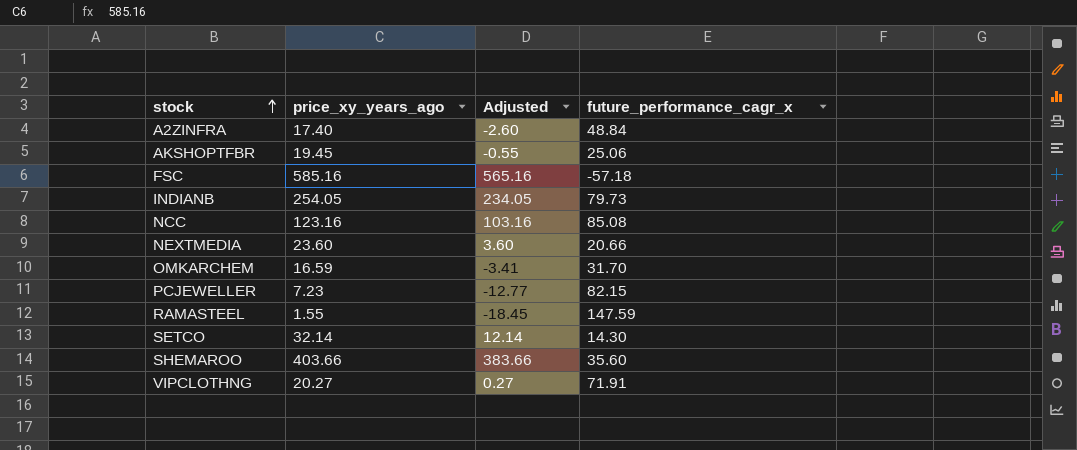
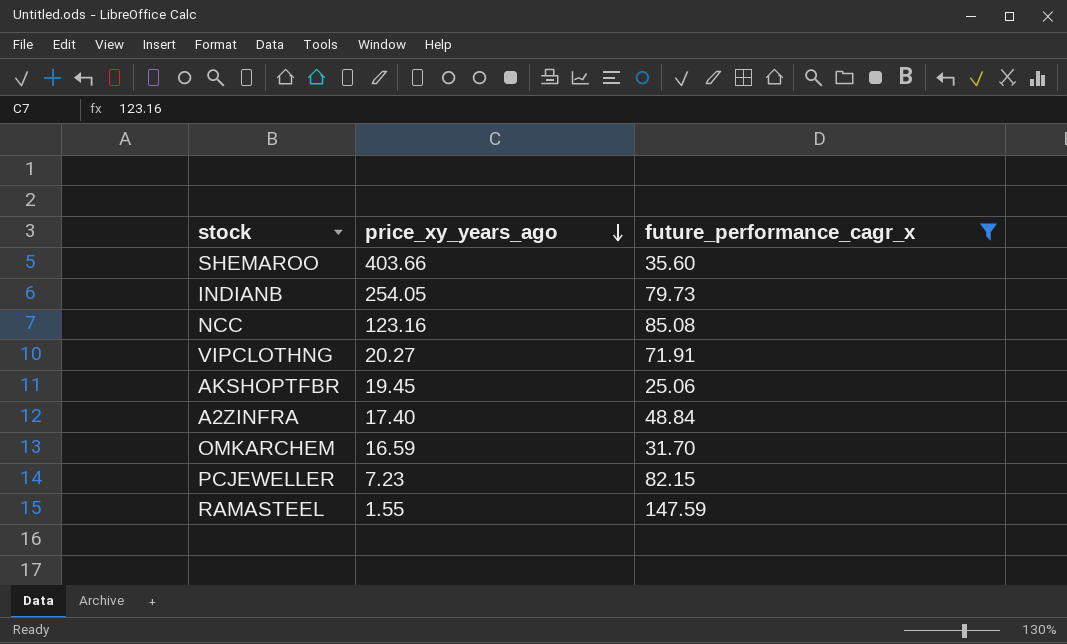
filter: none -> future_performance_cagr_x >= 25.06
row order: stock ascending -> price_xy_years_ago descending
column Adjusted | formula: [price_xy_years_ago] - 20 -> none

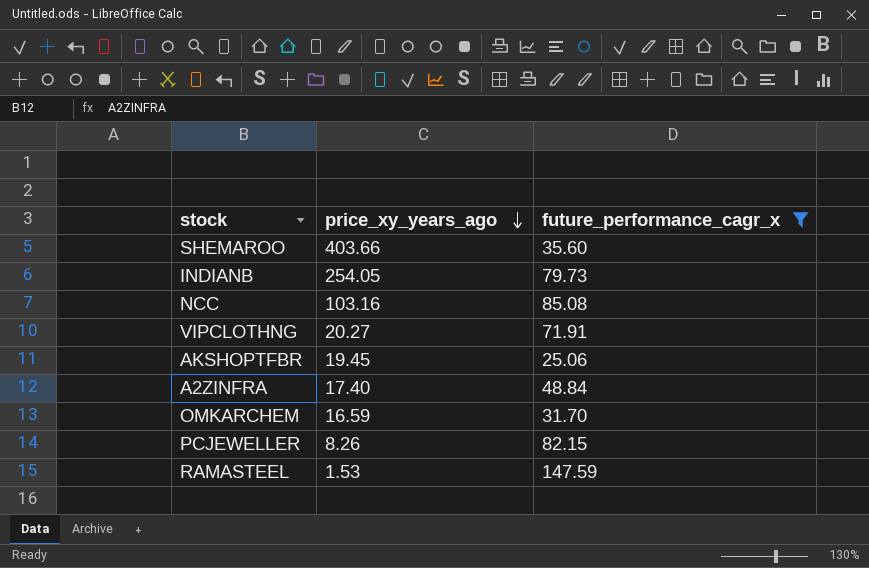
NCC | price_xy_years_ago: 123.16 -> 103.16
PCJEWELLER | price_xy_years_ago: 7.23 -> 8.26
RAMASTEEL | price_xy_years_ago: 1.55 -> 1.53

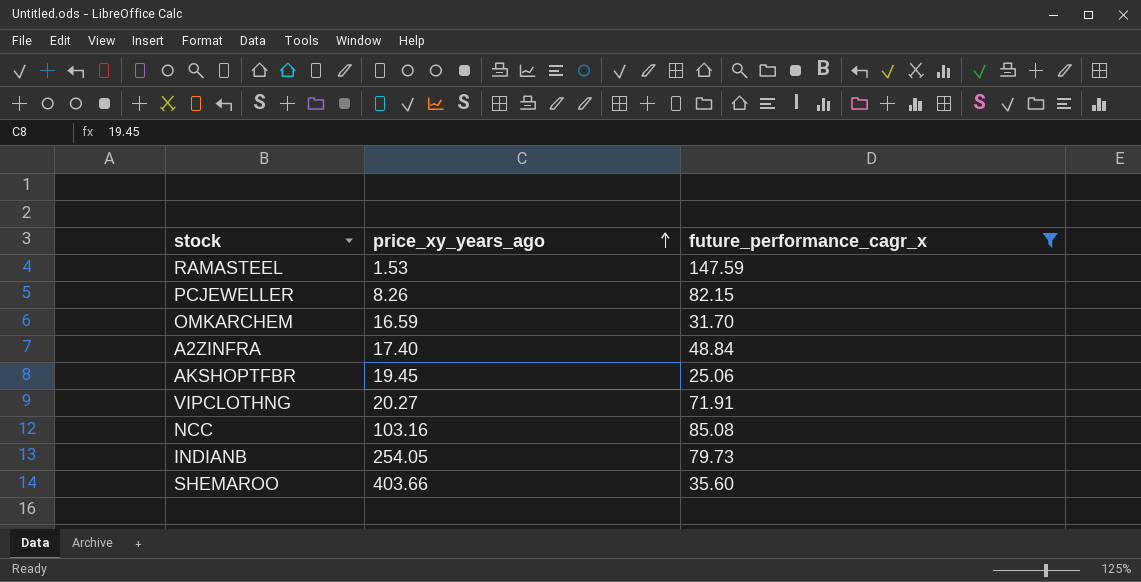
row order: price_xy_years_ago descending -> price_xy_years_ago ascending

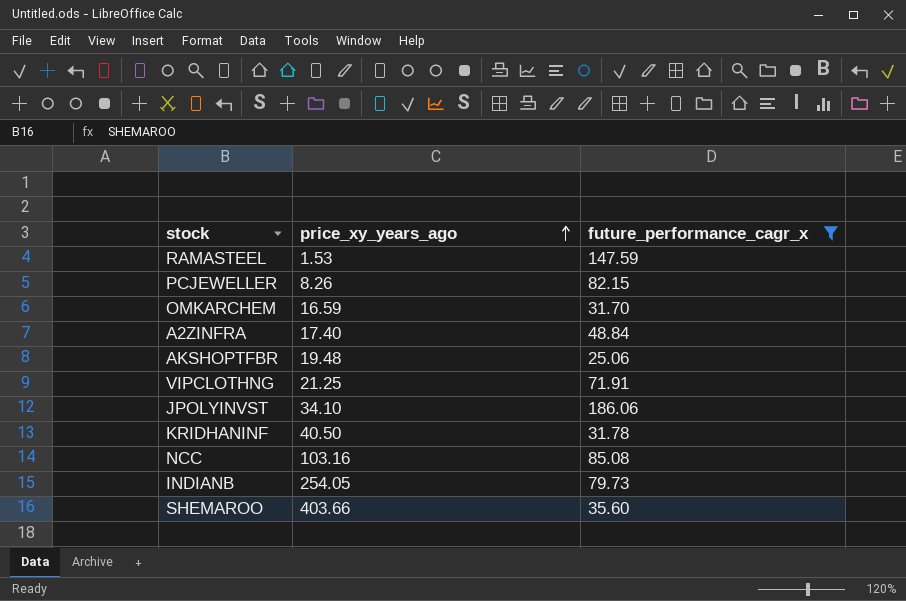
AKSHOPTFBR | price_xy_years_ago: 19.45 -> 19.48
VIPCLOTHNG | price_xy_years_ago: 20.27 -> 21.25
row JPOLYINVST: none -> 34.10 | 186.06
row KRIDHANINF: none -> 40.50 | 31.78

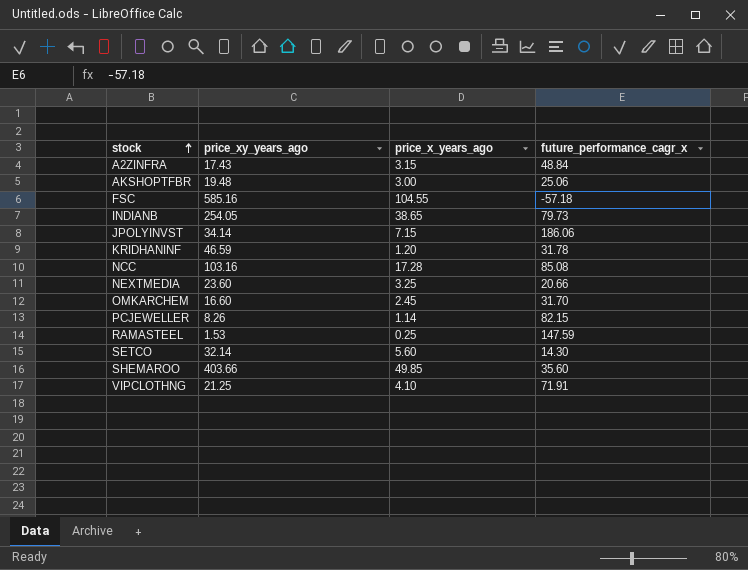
filter: future_performance_cagr_x >= 25.06 -> none
row order: price_xy_years_ago ascending -> stock ascending
column price_x_years_ago | position: none -> 3
A2ZINFRA | price_xy_years_ago: 17.40 -> 17.43
JPOLYINVST | price_xy_years_ago: 34.10 -> 34.14
KRIDHANINF | price_xy_years_ago: 40.50 -> 46.59
OMKARCHEM | price_xy_years_ago: 16.59 -> 16.60

